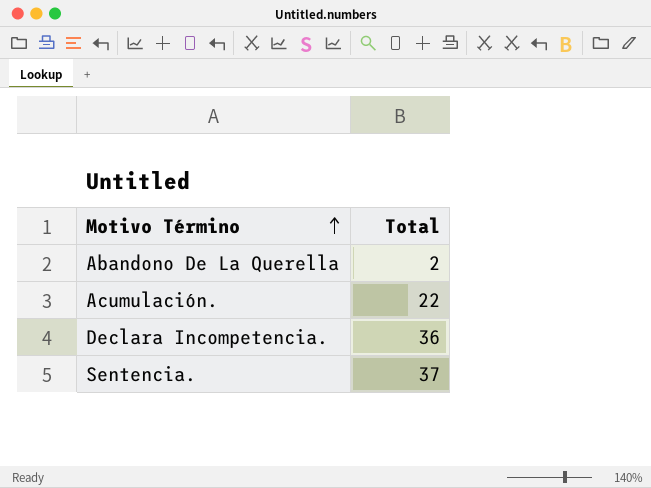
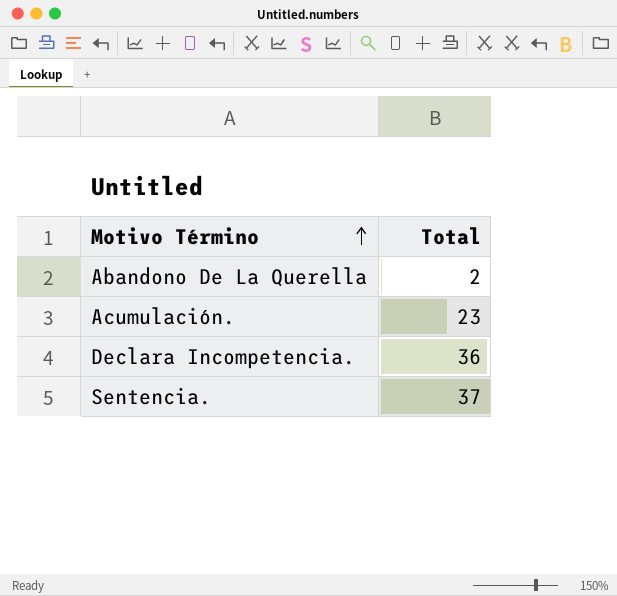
Acumulación. | Total: 22 -> 23

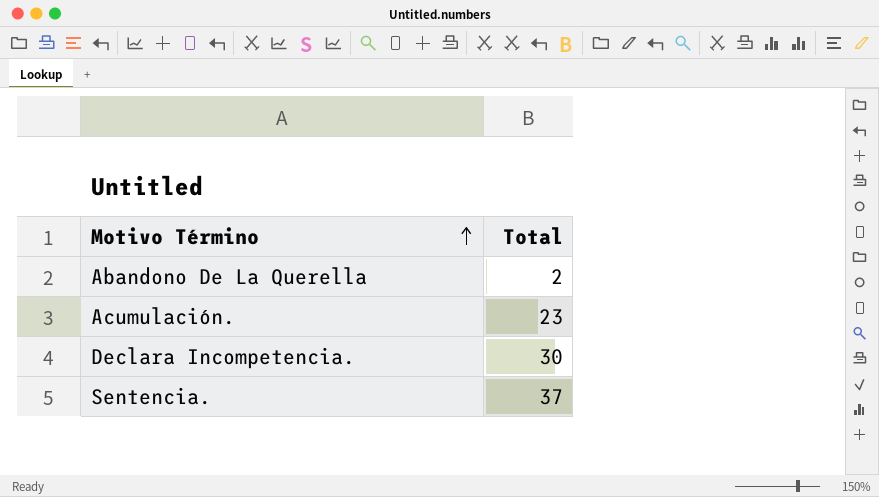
Declara Incompetencia. | Total: 36 -> 30

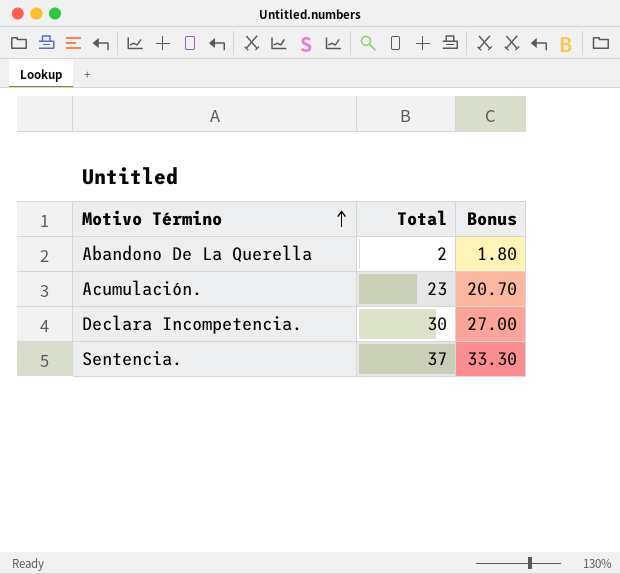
column Bonus | formula: none -> [Total] * 0.9

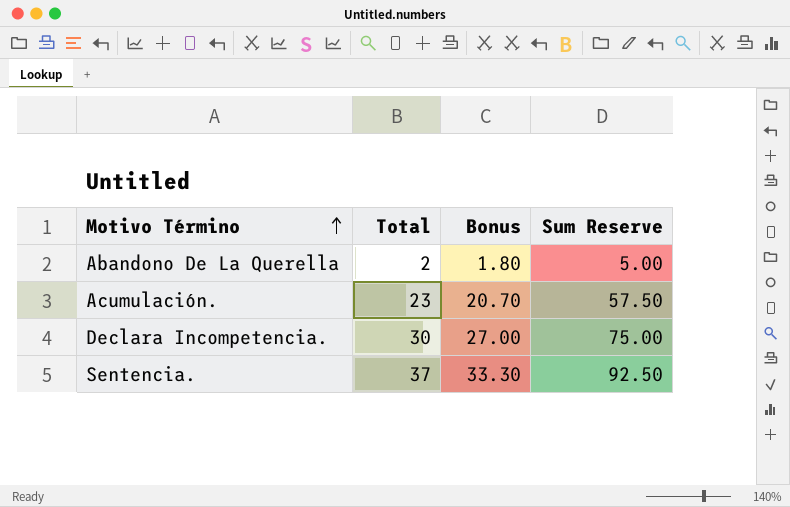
column Sum Reserve | formula: none -> [Total] * 2.5

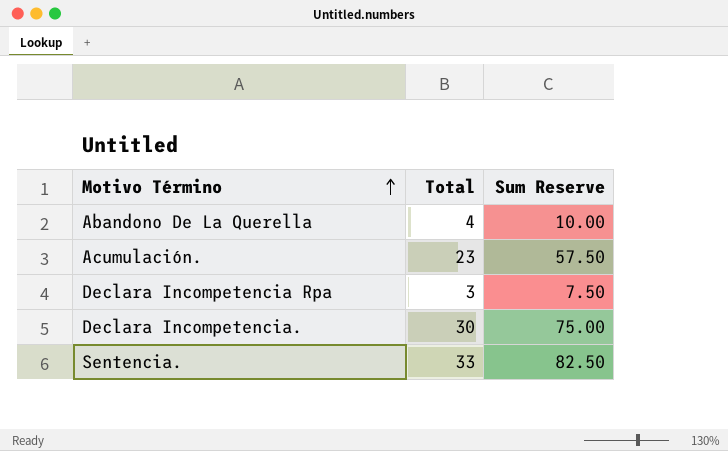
column Bonus | formula: [Total] * 0.9 -> none
Abandono De La Querella | Total: 2 -> 4
Abandono De La Querella | Sum Reserve: 5.00 -> 10.00
row Declara Incompetencia Rpa: none -> 3 | 7.50
Sentencia. | Total: 37 -> 33
Sentencia. | Sum Reserve: 92.50 -> 82.50

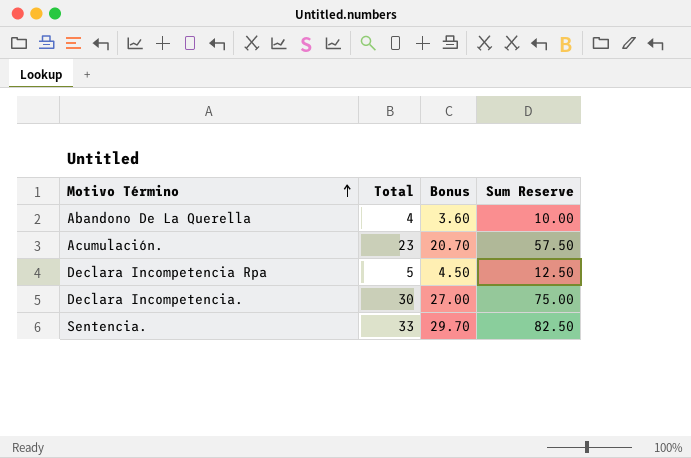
column Bonus | formula: none -> [Total] * 0.9
Declara Incompetencia Rpa | Total: 3 -> 5
Declara Incompetencia Rpa | Sum Reserve: 7.50 -> 12.50

